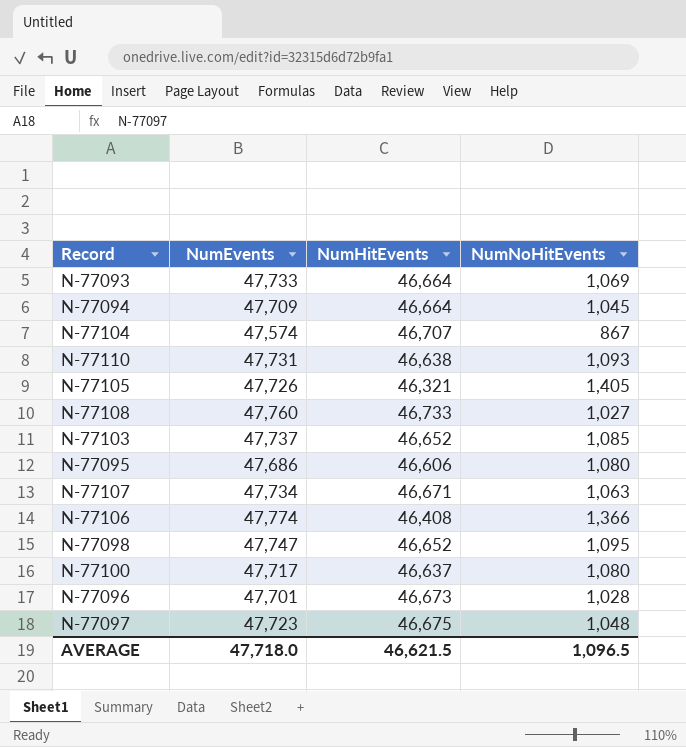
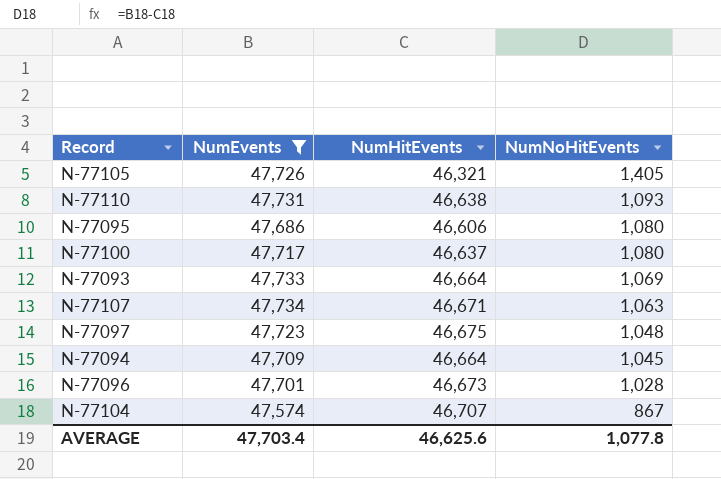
filter: none -> NumEvents <= 47,734
row order: none -> NumNoHitEvents descending
AVERAGE | NumEvents: 47,718.0 -> 47,703.4
AVERAGE | NumHitEvents: 46,621.5 -> 46,625.6
AVERAGE | NumNoHitEvents: 1,096.5 -> 1,077.8

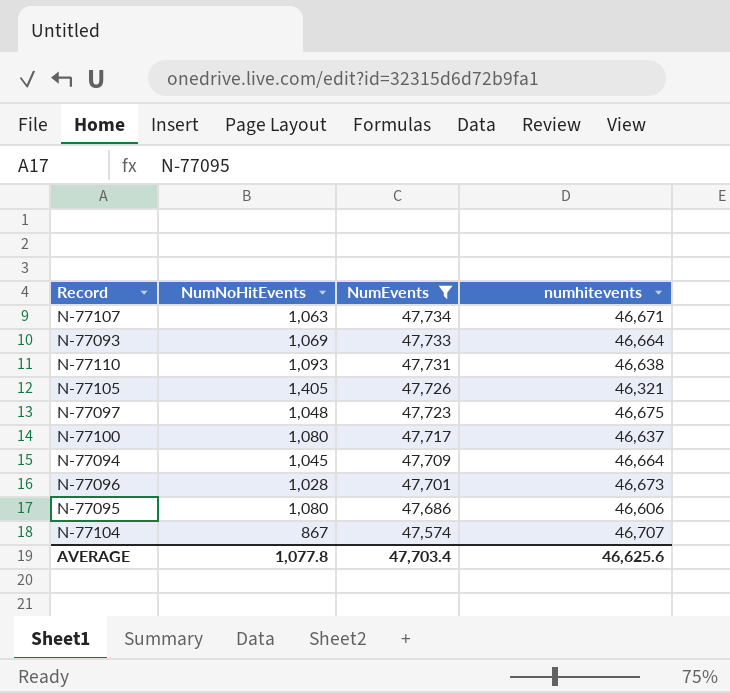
row order: NumNoHitEvents descending -> NumEvents descending
column NumNoHitEvents | position: 4 -> 2
column name: NumHitEvents -> numhitevents

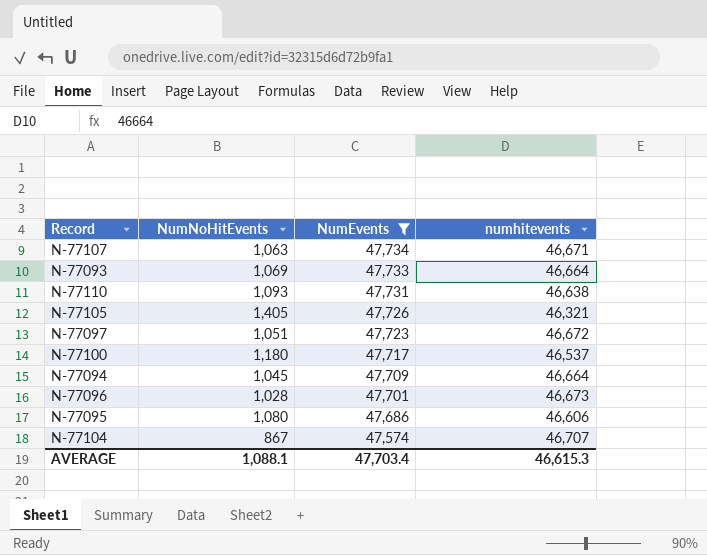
N-77097 | NumNoHitEvents: 1,048 -> 1,051
N-77097 | numhitevents: 46,675 -> 46,672
N-77100 | NumNoHitEvents: 1,080 -> 1,180
N-77100 | numhitevents: 46,637 -> 46,537
AVERAGE | NumNoHitEvents: 1,077.8 -> 1,088.1
AVERAGE | numhitevents: 46,625.6 -> 46,615.3

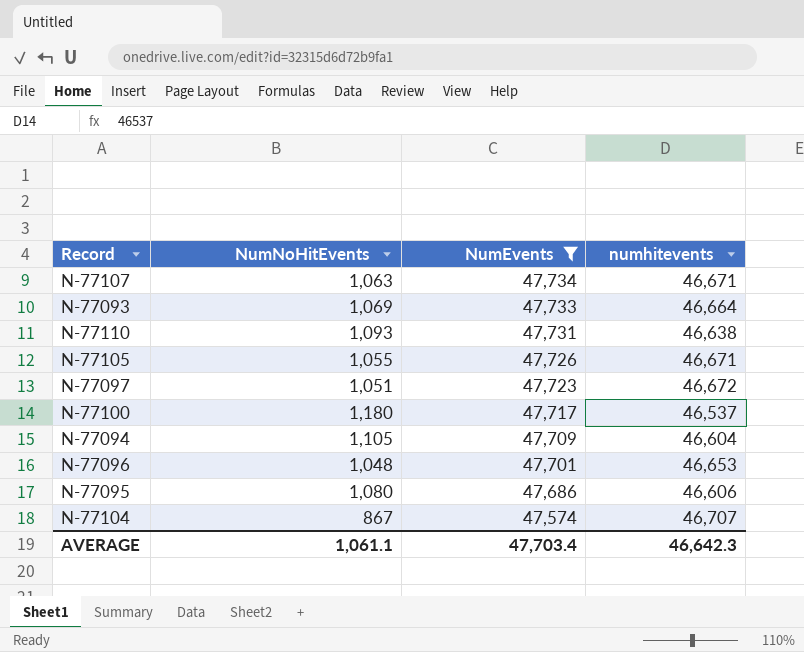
N-77105 | NumNoHitEvents: 1,405 -> 1,055
N-77105 | numhitevents: 46,321 -> 46,671
N-77094 | NumNoHitEvents: 1,045 -> 1,105
N-77094 | numhitevents: 46,664 -> 46,604
N-77096 | NumNoHitEvents: 1,028 -> 1,048
N-77096 | numhitevents: 46,673 -> 46,653
AVERAGE | NumNoHitEvents: 1,088.1 -> 1,061.1
AVERAGE | numhitevents: 46,615.3 -> 46,642.3

